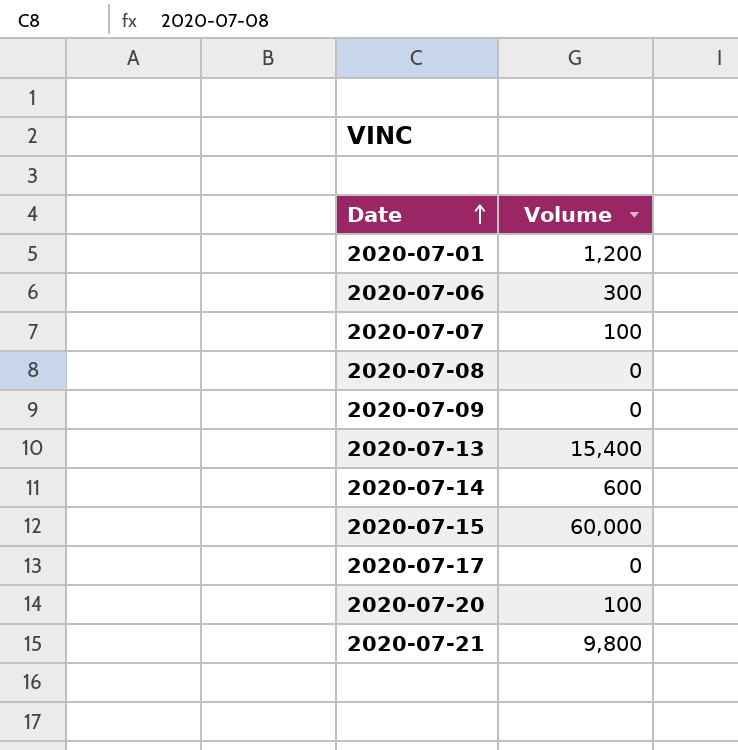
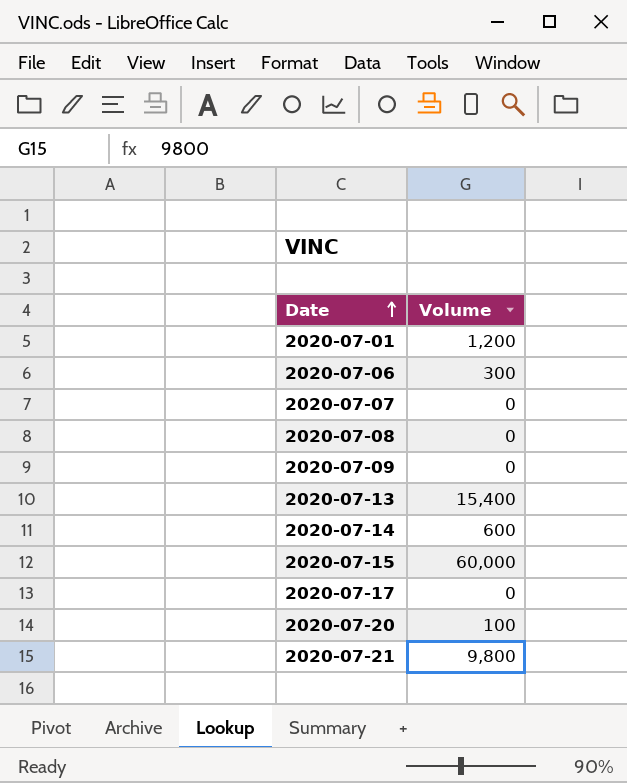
2020-07-07 | Volume: 100 -> 0

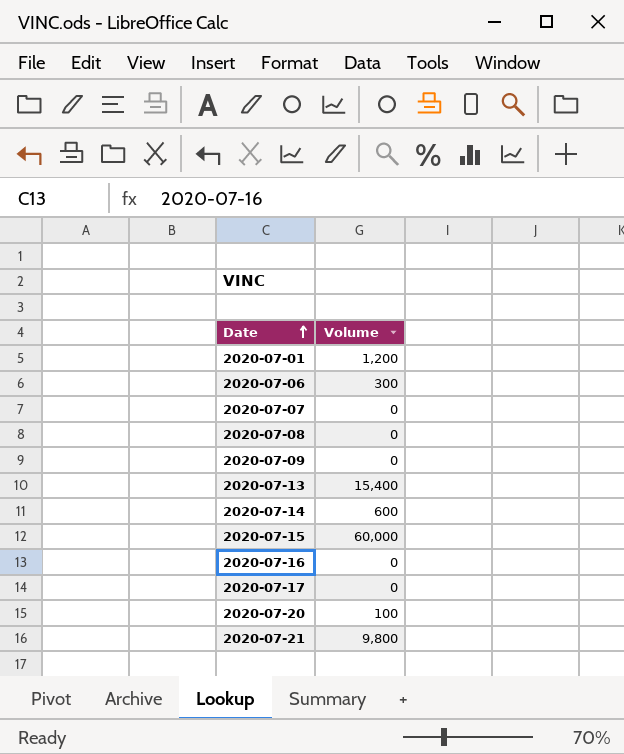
row 2020-07-16: none -> 0

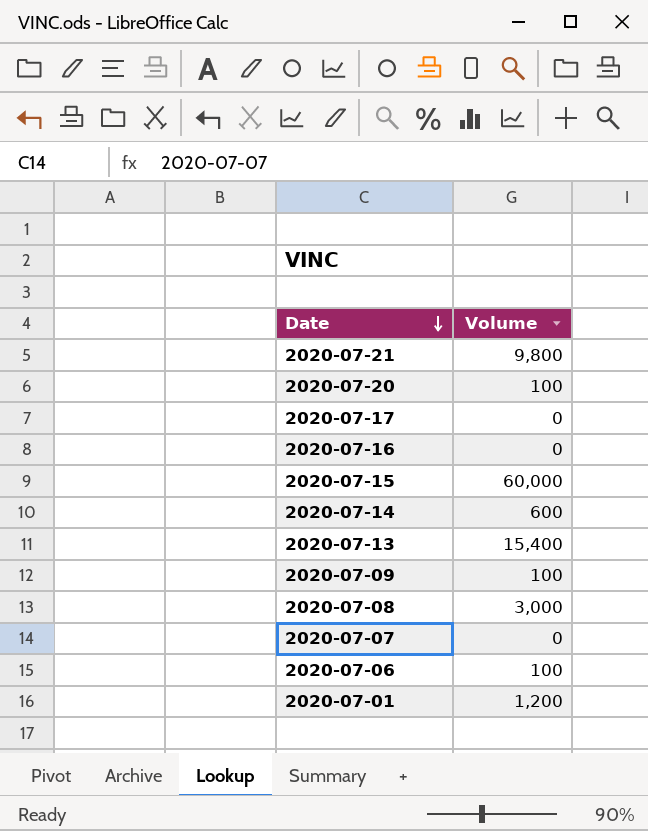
row order: Date ascending -> Date descending
2020-07-09 | Volume: 0 -> 100
2020-07-08 | Volume: 0 -> 3,000
2020-07-06 | Volume: 300 -> 100

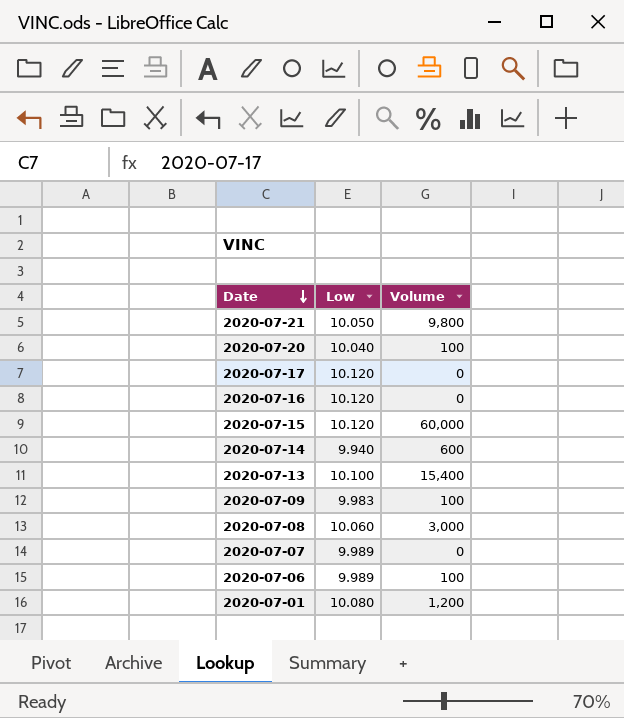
column Low | position: none -> 2

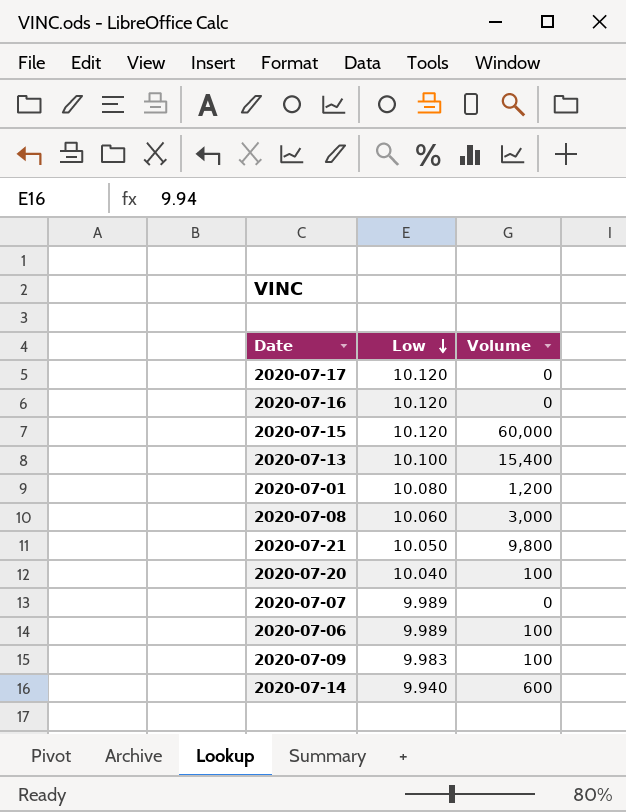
row order: Date descending -> Low descending

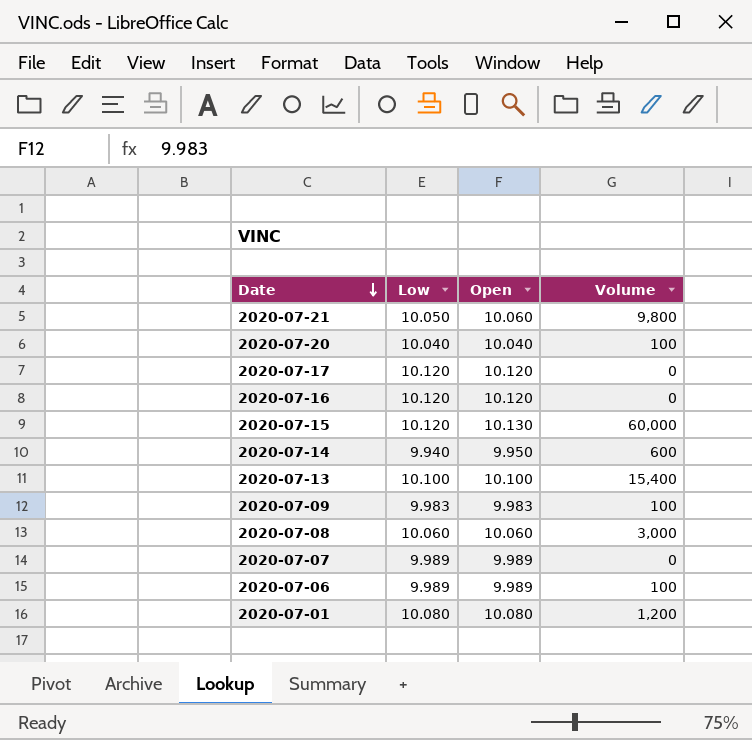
row order: Low descending -> Date descending
column Open | position: none -> 3

